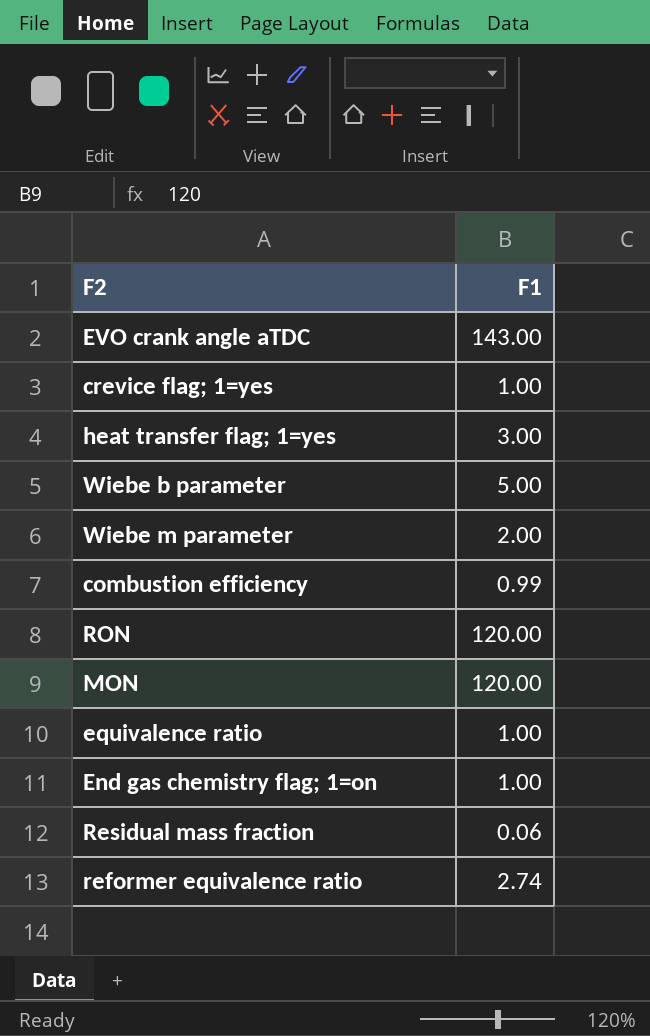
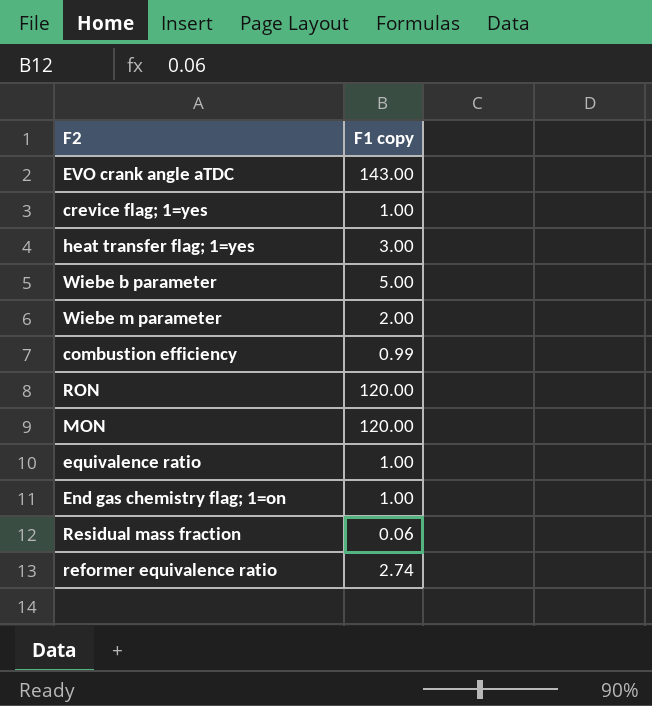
column name: F1 -> F1 copy

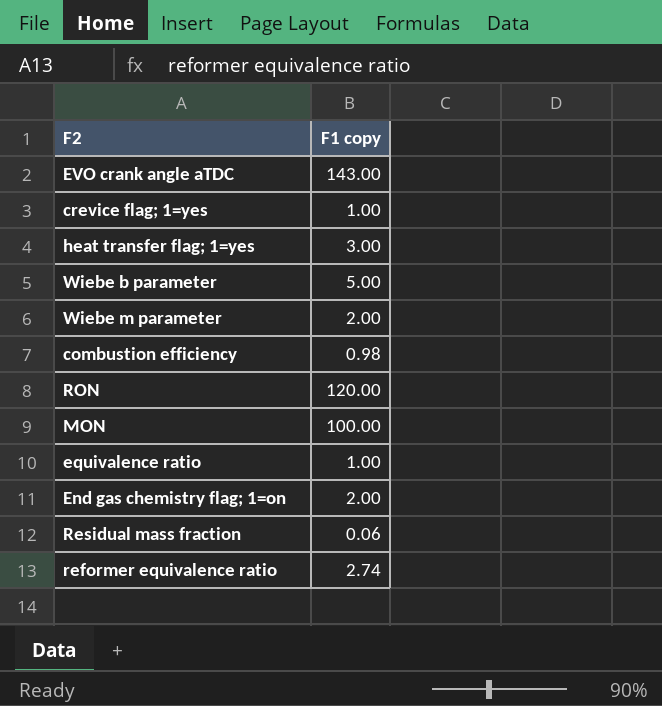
combustion efficiency | F1 copy: 0.99 -> 0.98
MON | F1 copy: 120.00 -> 100.00
End gas chemistry flag; 1=on | F1 copy: 1.00 -> 2.00

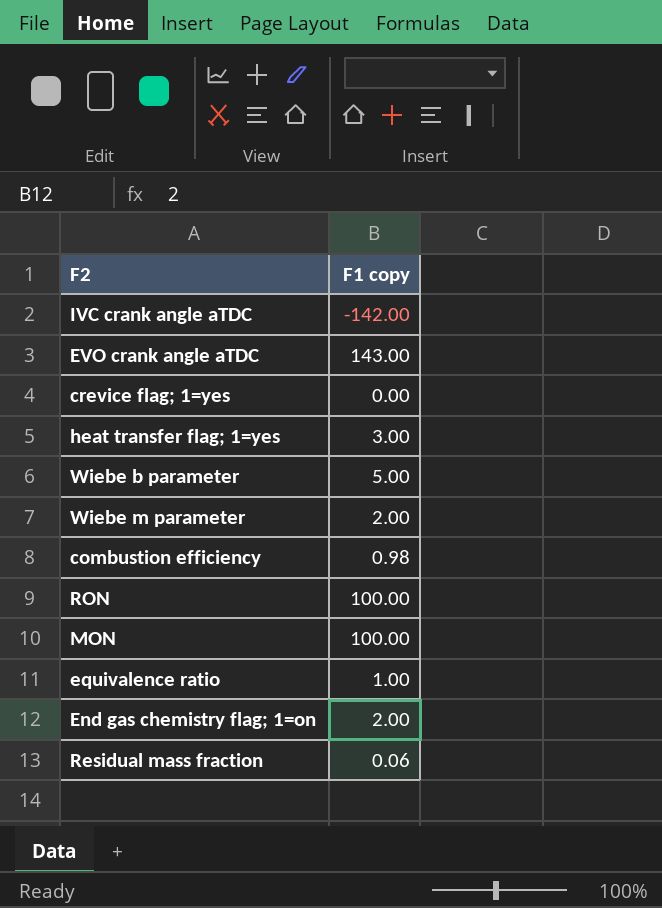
row reformer equivalence ratio: 2.74 -> none
row IVC crank angle aTDC: none -> -142.00
crevice flag; 1=yes | F1 copy: 1.00 -> 0.00
RON | F1 copy: 120.00 -> 100.00

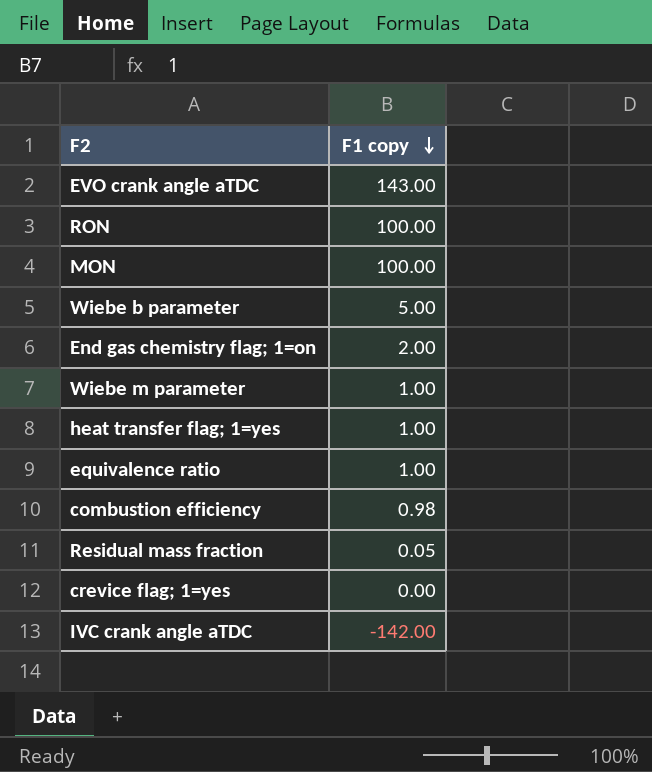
row order: none -> F1 copy descending
Wiebe m parameter | F1 copy: 2.00 -> 1.00
heat transfer flag; 1=yes | F1 copy: 3.00 -> 1.00
Residual mass fraction | F1 copy: 0.06 -> 0.05

